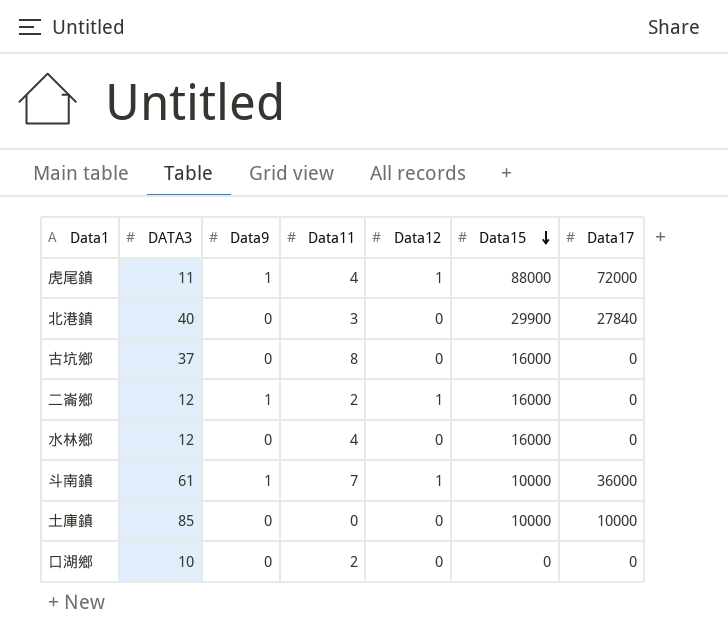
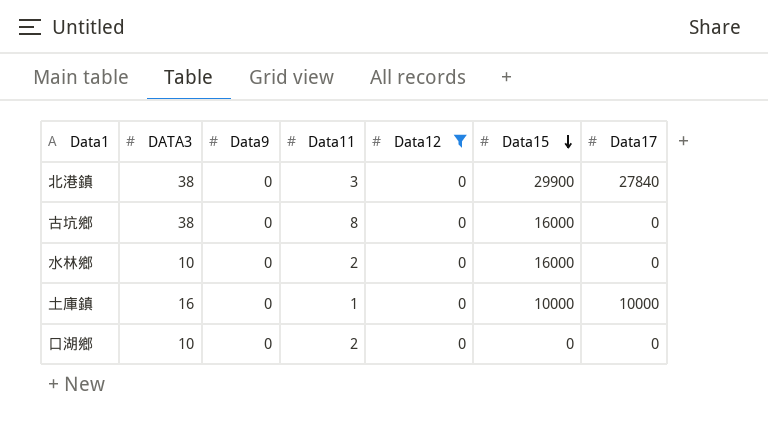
filter: none -> Data12 = 0
北港鎮 | DATA3: 40 -> 38
古坑鄉 | DATA3: 37 -> 38
水林鄉 | DATA3: 12 -> 10
水林鄉 | Data11: 4 -> 2
土庫鎮 | DATA3: 85 -> 16
土庫鎮 | Data11: 0 -> 1

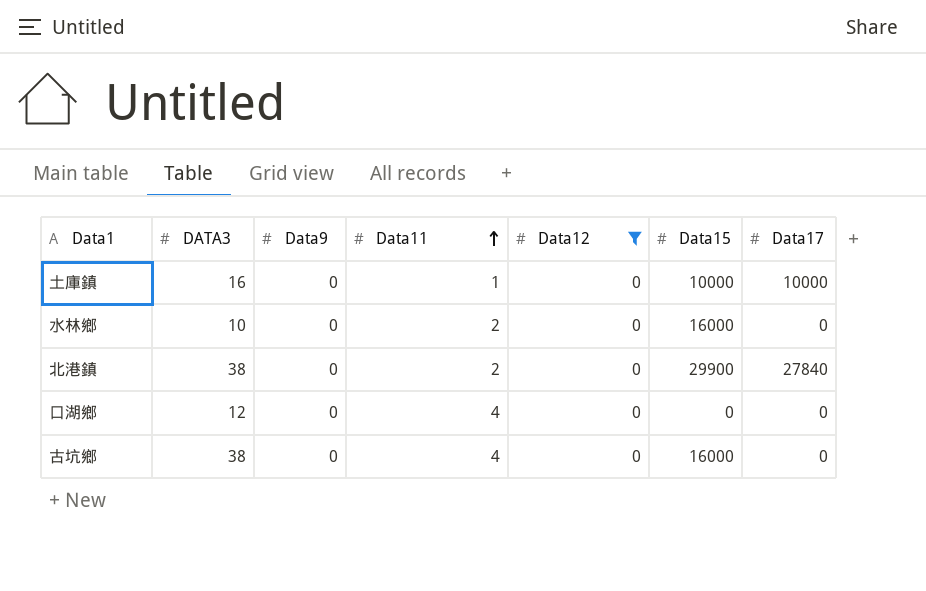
row order: Data15 descending -> Data11 ascending
北港鎮 | Data11: 3 -> 2
口湖鄉 | DATA3: 10 -> 12
口湖鄉 | Data11: 2 -> 4
古坑鄉 | Data11: 8 -> 4

